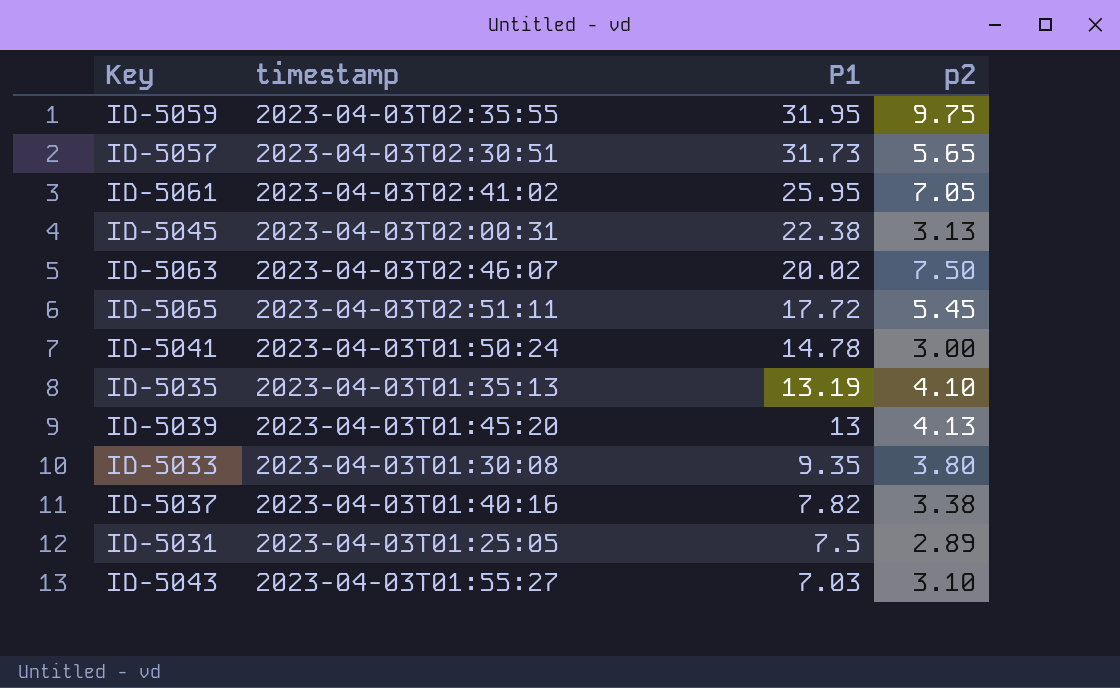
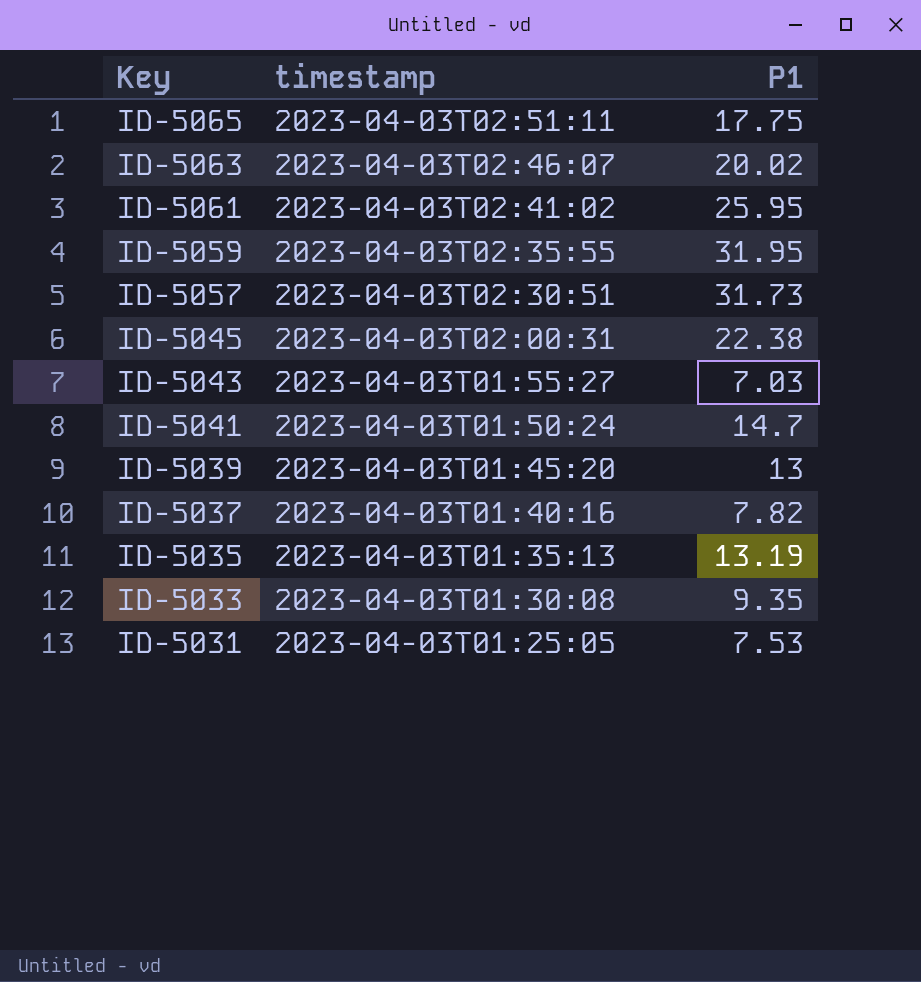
row order: P1 descending -> Key descending
column p2 | position: 4 -> none
ID-5065 | P1: 17.72 -> 17.75
ID-5041 | P1: 14.78 -> 14.7
ID-5031 | P1: 7.5 -> 7.53

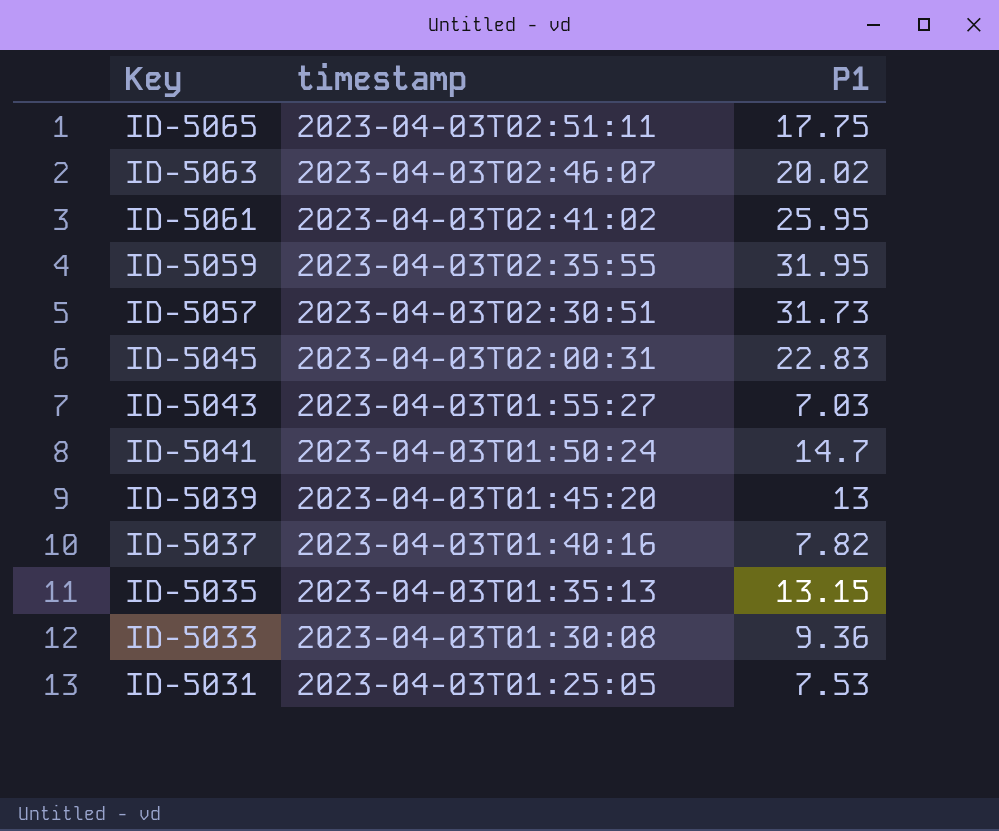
ID-5045 | P1: 22.38 -> 22.83
ID-5035 | P1: 13.19 -> 13.15
ID-5033 | P1: 9.35 -> 9.36

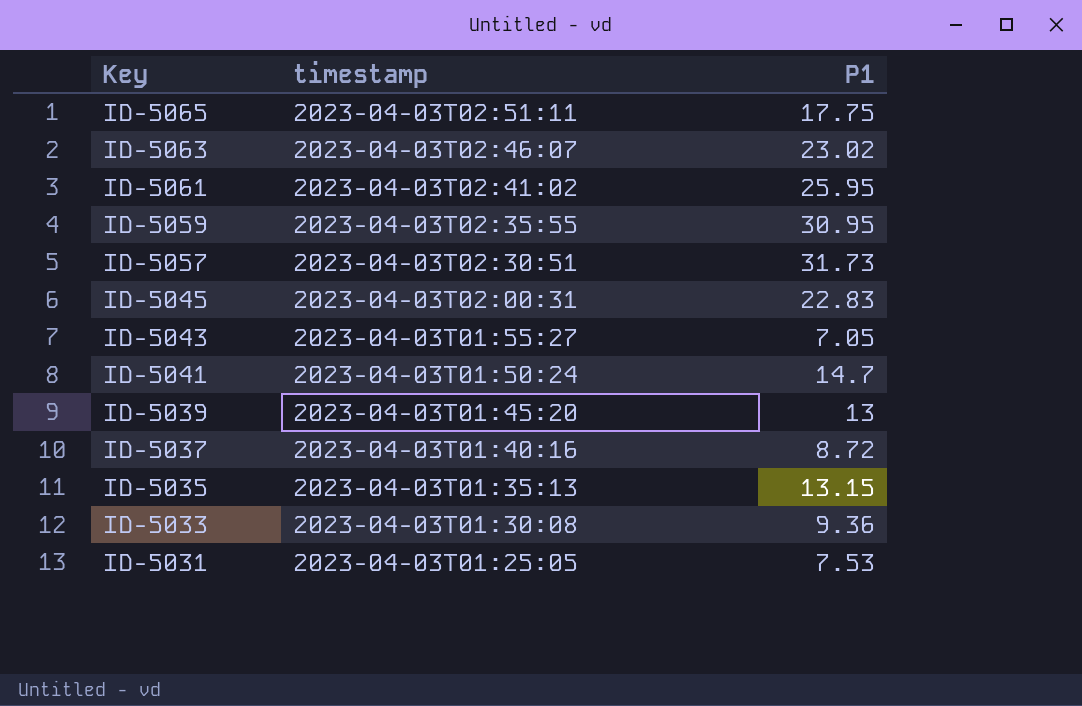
ID-5063 | P1: 20.02 -> 23.02
ID-5059 | P1: 31.95 -> 30.95
ID-5043 | P1: 7.03 -> 7.05
ID-5037 | P1: 7.82 -> 8.72

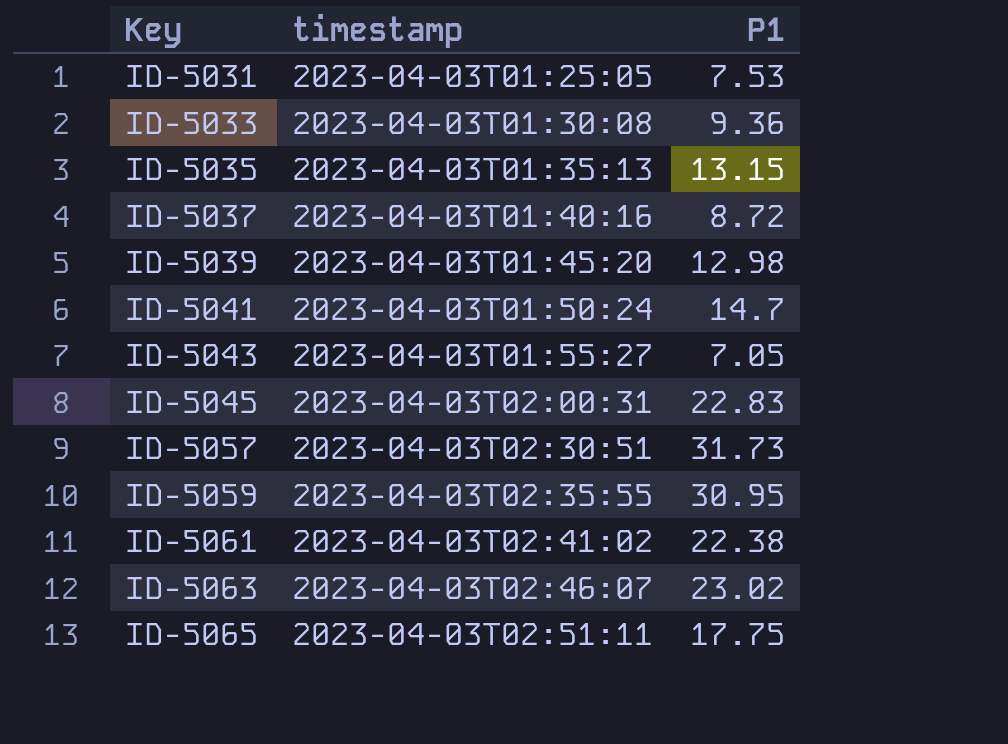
row order: Key descending -> Key ascending
ID-5039 | P1: 13 -> 12.98
ID-5061 | P1: 25.95 -> 22.38

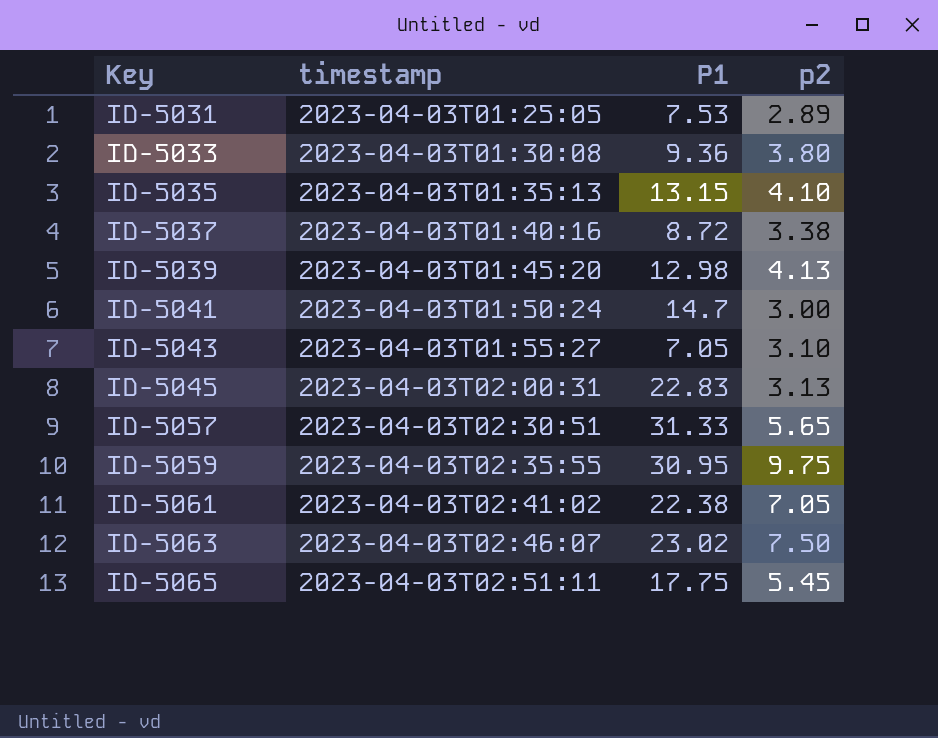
column p2 | position: none -> 4
ID-5057 | P1: 31.73 -> 31.33

